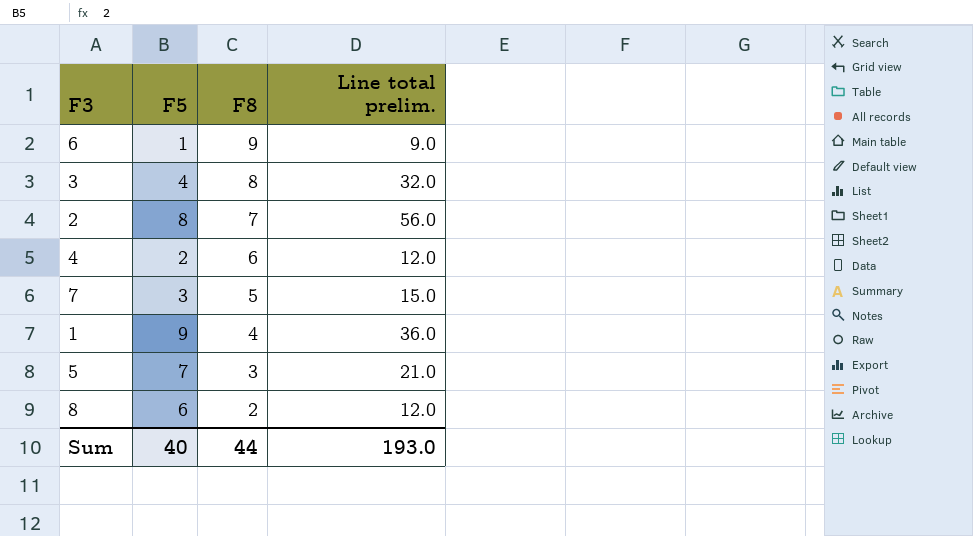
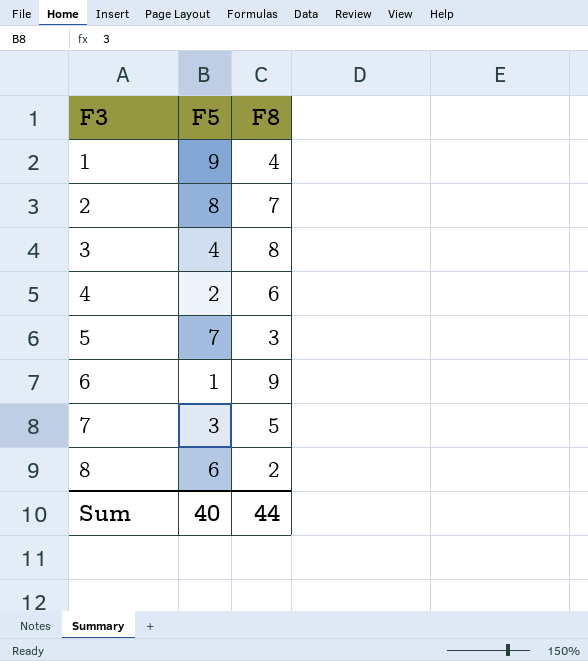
row order: F8 descending -> F3 ascending
column Line total prelim. | formula: [F5] * [F8] -> none

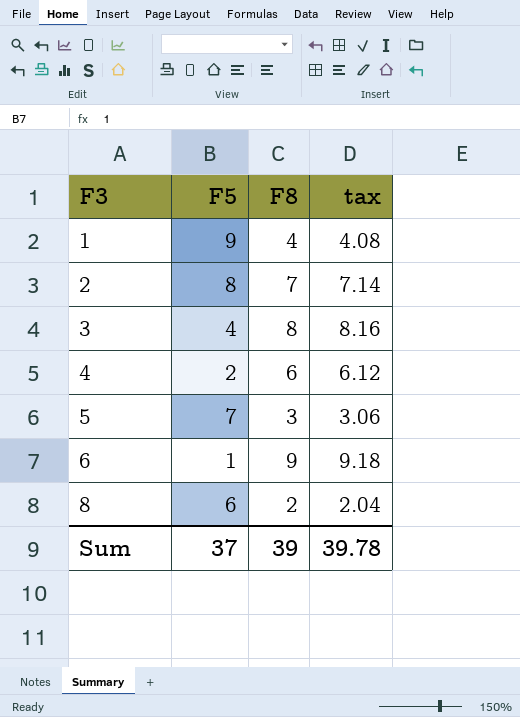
column tax | formula: none -> [F8] * 1.02
row 7: 3 | 5 -> none
Sum | F5: 40 -> 37
Sum | F8: 44 -> 39

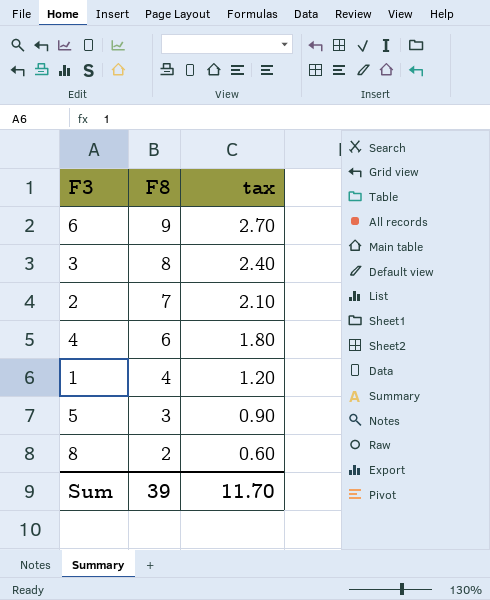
row order: F3 ascending -> F8 descending
column F5 | position: 2 -> none
column tax | formula: [F8] * 1.02 -> [F8] * 0.3
Sum | tax: 39.78 -> 11.70

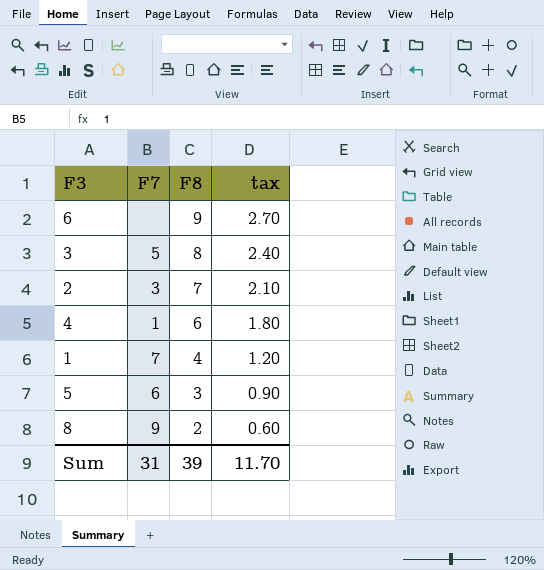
column F7 | position: none -> 2

